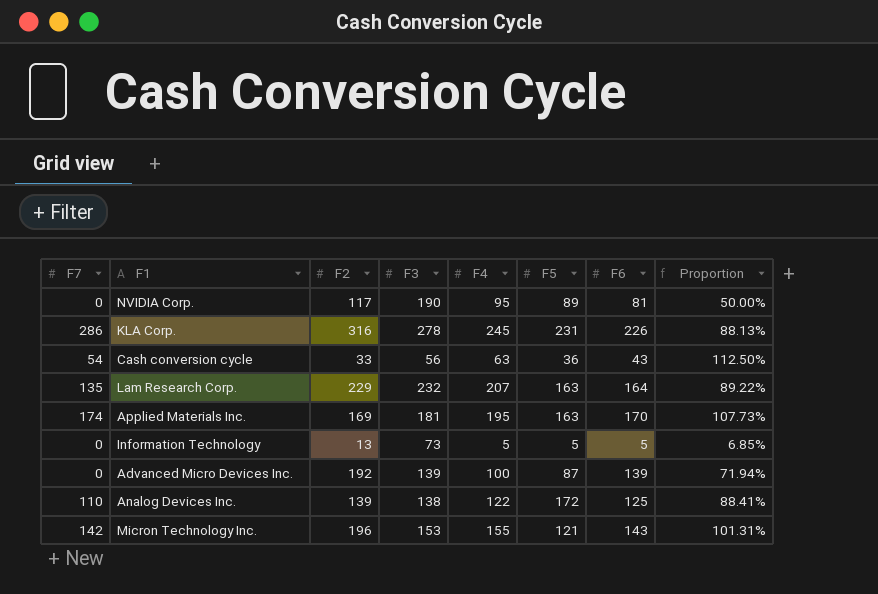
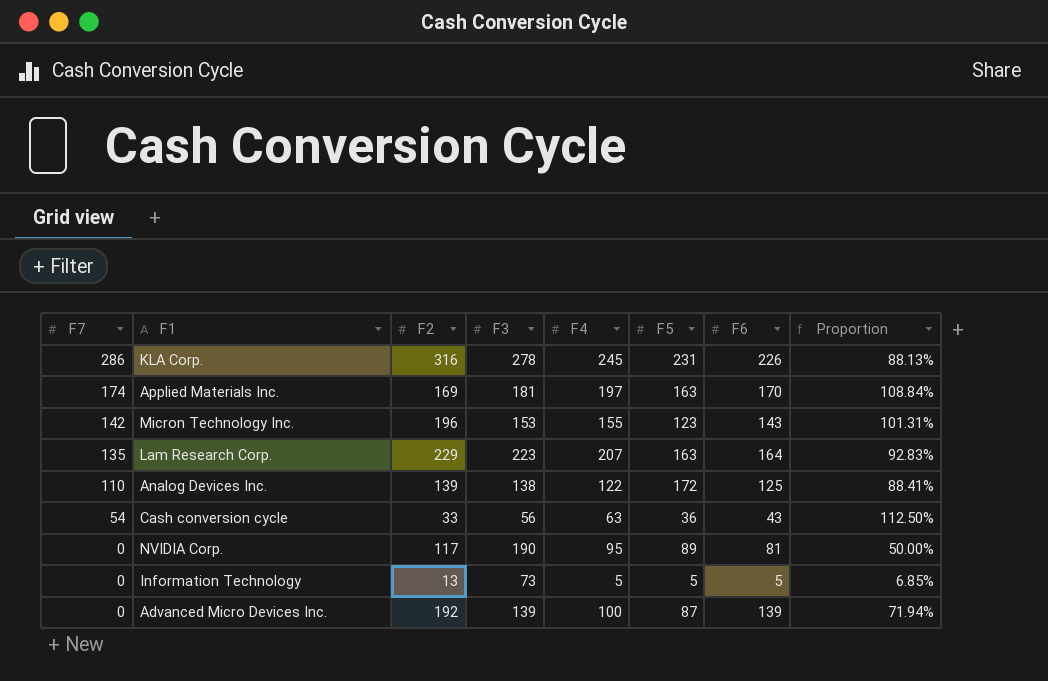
row order: none -> F7 descending
Applied Materials Inc. | F4: 195 -> 197
Applied Materials Inc. | Proportion: 107.73% -> 108.84%
Micron Technology Inc. | F5: 121 -> 123
Lam Research Corp. | F3: 232 -> 223
Lam Research Corp. | Proportion: 89.22% -> 92.83%

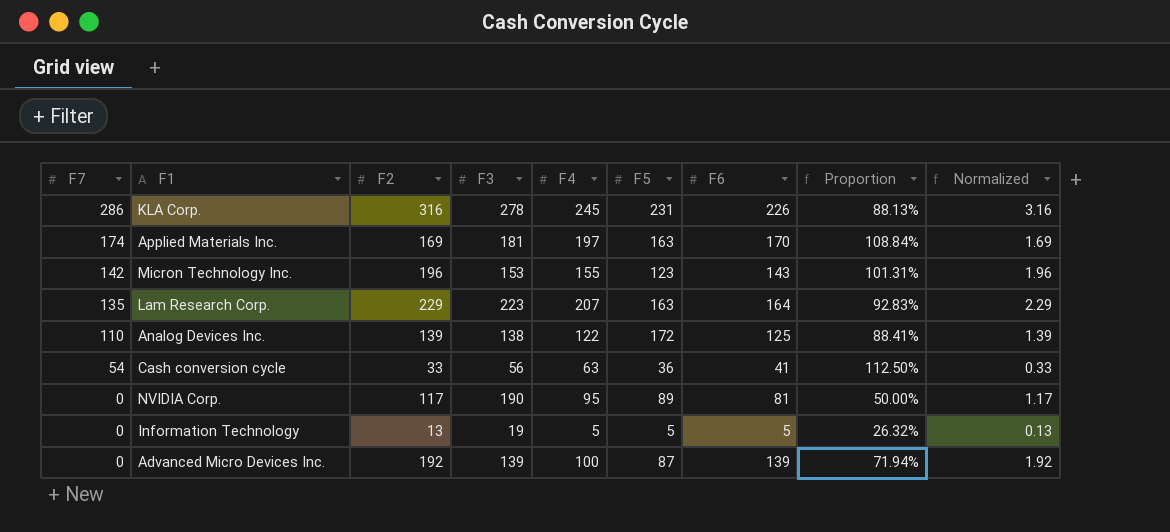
column Normalized | formula: none -> [F2] * 0.01
Cash conversion cycle | F6: 43 -> 41
Information Technology | F3: 73 -> 19
Information Technology | Proportion: 6.85% -> 26.32%

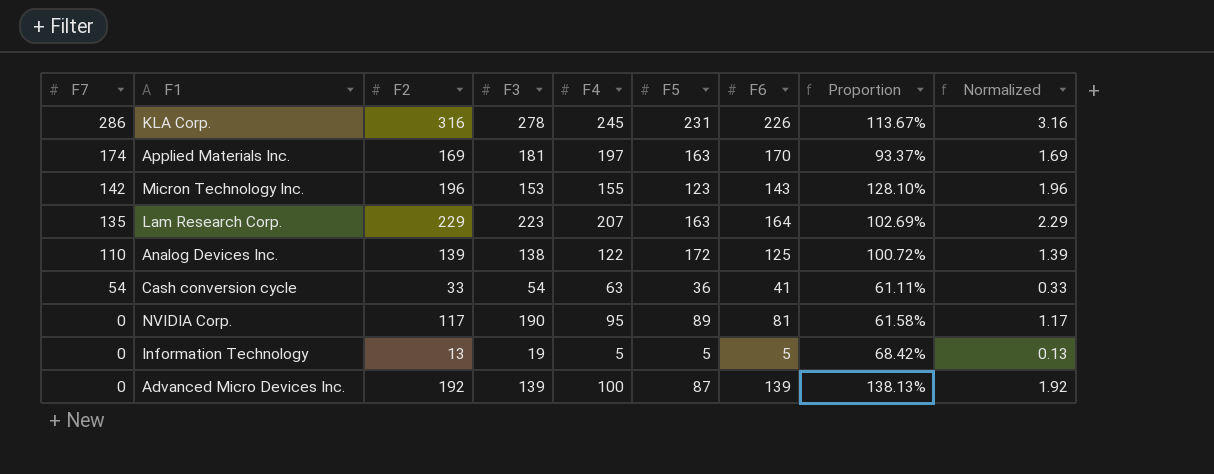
column Proportion | formula: [F4] / [F3] -> [F2] / [F3]
Cash conversion cycle | F3: 56 -> 54

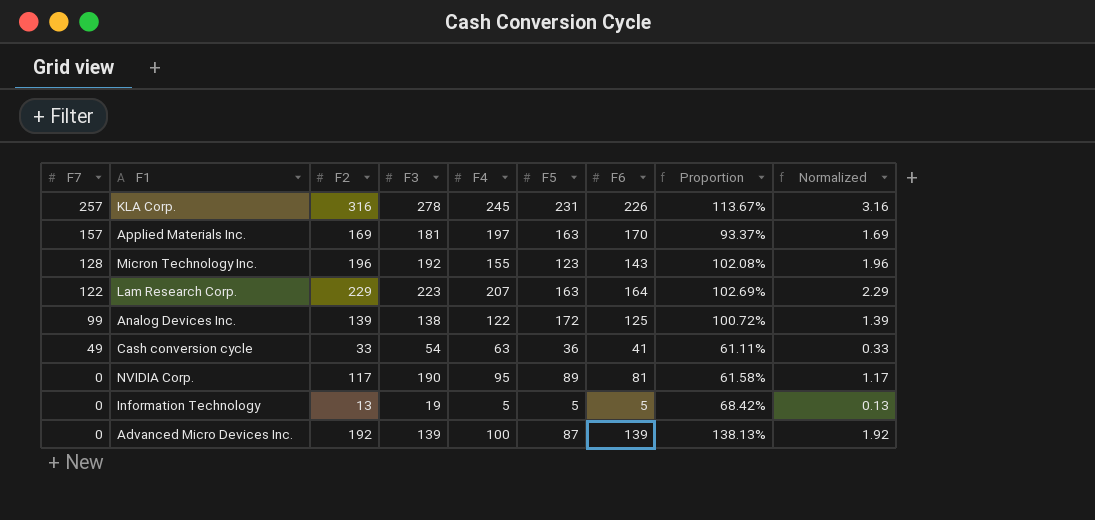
KLA Corp. | F7: 286 -> 257
Applied Materials Inc. | F7: 174 -> 157
Micron Technology Inc. | F7: 142 -> 128
Micron Technology Inc. | F3: 153 -> 192
Micron Technology Inc. | Proportion: 128.10% -> 102.08%
Lam Research Corp. | F7: 135 -> 122
Analog Devices Inc. | F7: 110 -> 99
Cash conversion cycle | F7: 54 -> 49

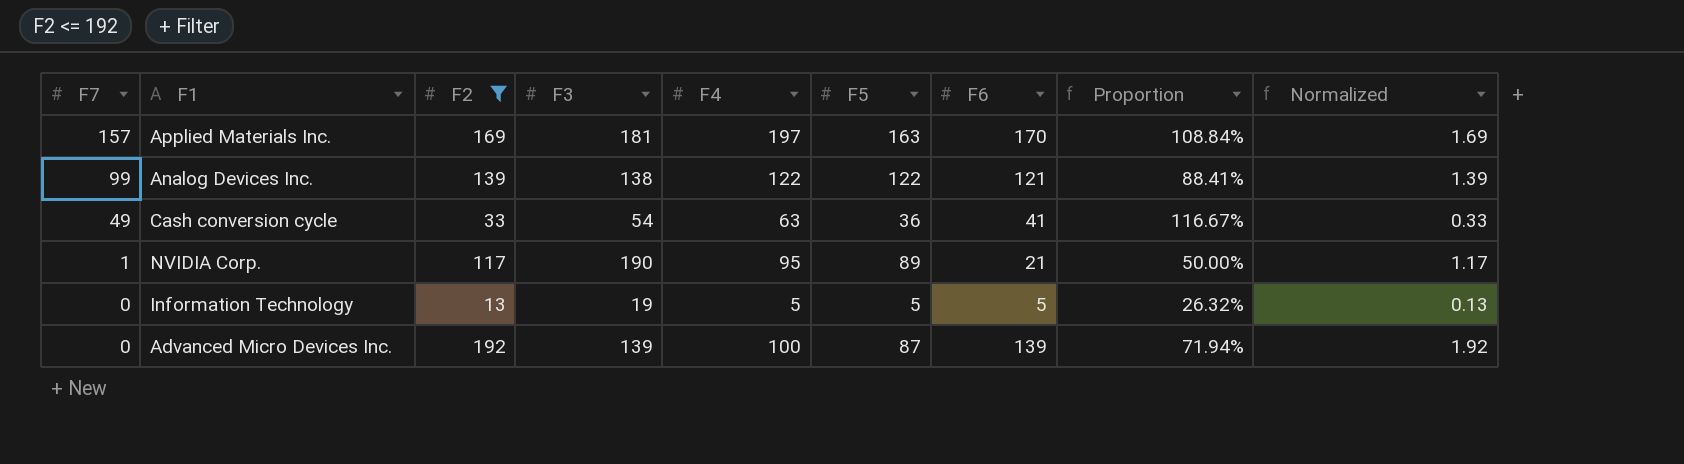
filter: none -> F2 <= 192
column Proportion | formula: [F2] / [F3] -> [F4] / [F3]
Analog Devices Inc. | F5: 172 -> 122
Analog Devices Inc. | F6: 125 -> 121
NVIDIA Corp. | F7: 0 -> 1
NVIDIA Corp. | F6: 81 -> 21

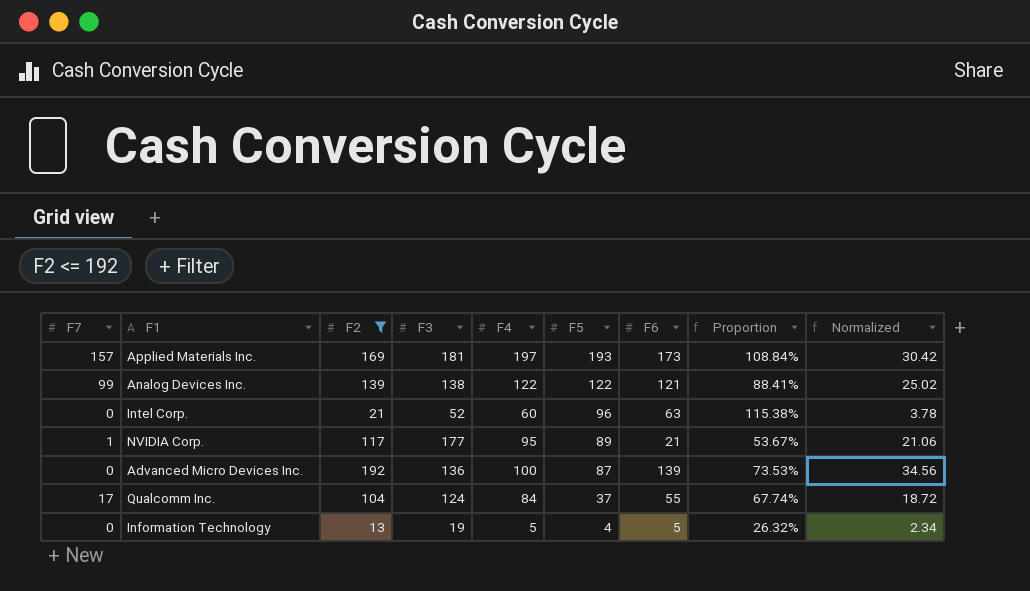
row order: F7 descending -> F5 descending
column Normalized | formula: [F2] * 0.01 -> [F2] * 0.18
row Cash conversion cycle: 49 | 33 | 54 | 63 | 36 | 41 | 116.67% | 0.33 -> none
Applied Materials Inc. | F5: 163 -> 193
Applied Materials Inc. | F6: 170 -> 173
row Intel Corp.: none -> 0 | 21 | 52 | 60 | 96 | 63 | 115.38% | 3.78
NVIDIA Corp. | F3: 190 -> 177
NVIDIA Corp. | Proportion: 50.00% -> 53.67%
Advanced Micro Devices Inc. | F3: 139 -> 136
Advanced Micro Devices Inc. | Proportion: 71.94% -> 73.53%
row Qualcomm Inc.: none -> 17 | 104 | 124 | 84 | 37 | 55 | 67.74% | 18.72
Information Technology | F5: 5 -> 4

